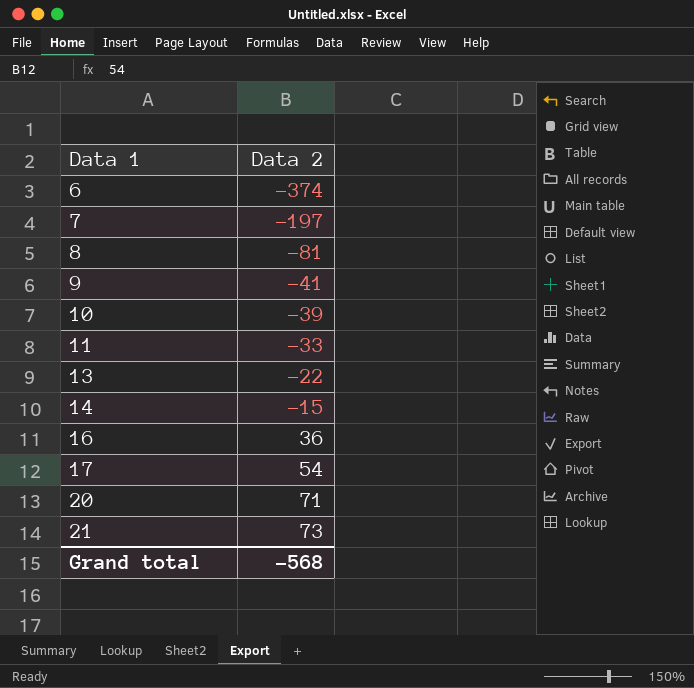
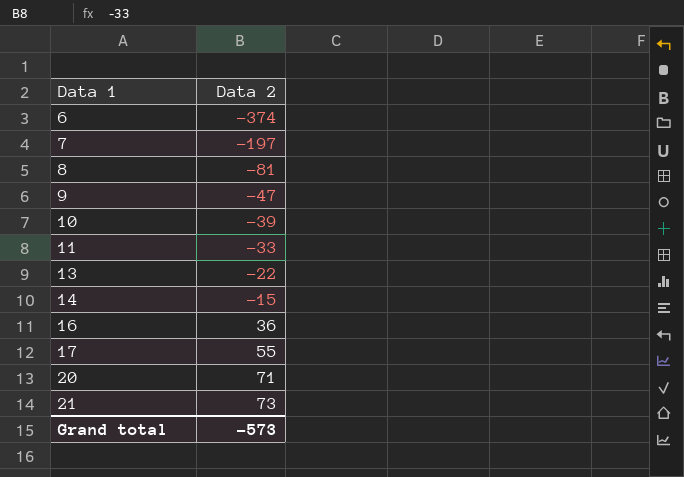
9 | Data 2: -41 -> -47
17 | Data 2: 54 -> 55
Grand total | Data 2: -568 -> -573

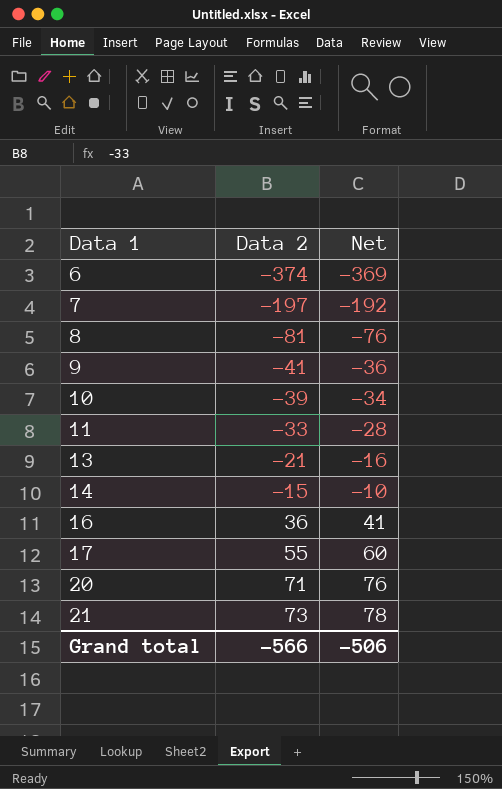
column Net | formula: none -> [Data 2] + 5
9 | Data 2: -47 -> -41
13 | Data 2: -22 -> -21
Grand total | Data 2: -573 -> -566

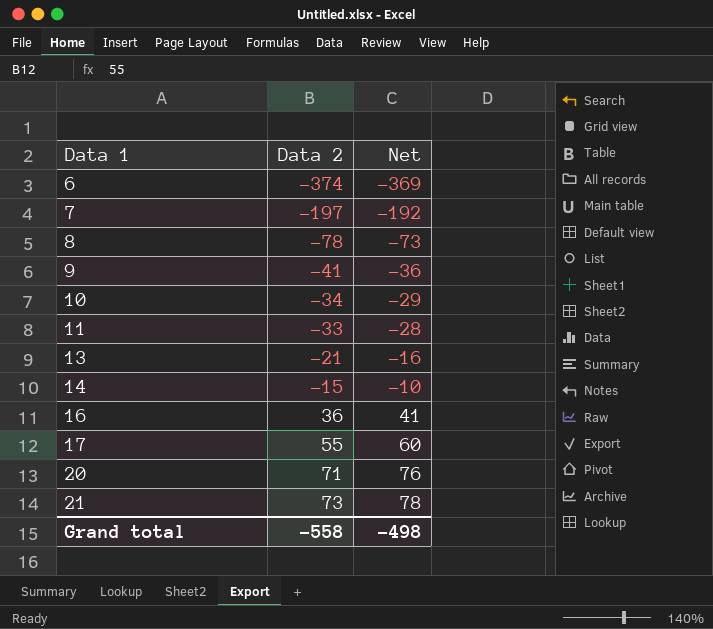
8 | Data 2: -81 -> -78
8 | Net: -76 -> -73
10 | Data 2: -39 -> -34
10 | Net: -34 -> -29
Grand total | Data 2: -566 -> -558
Grand total | Net: -506 -> -498

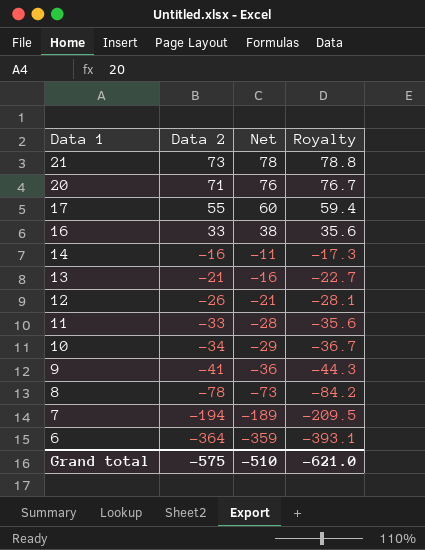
row order: Data 1 ascending -> Data 1 descending
column Royalty | formula: none -> [Data 2] * 1.08
16 | Data 2: 36 -> 33
16 | Net: 41 -> 38
14 | Data 2: -15 -> -16
14 | Net: -10 -> -11
row 12: none -> -26 | -21 | -28.1
7 | Data 2: -197 -> -194
7 | Net: -192 -> -189
6 | Data 2: -374 -> -364
6 | Net: -369 -> -359
Grand total | Data 2: -558 -> -575
Grand total | Net: -498 -> -510

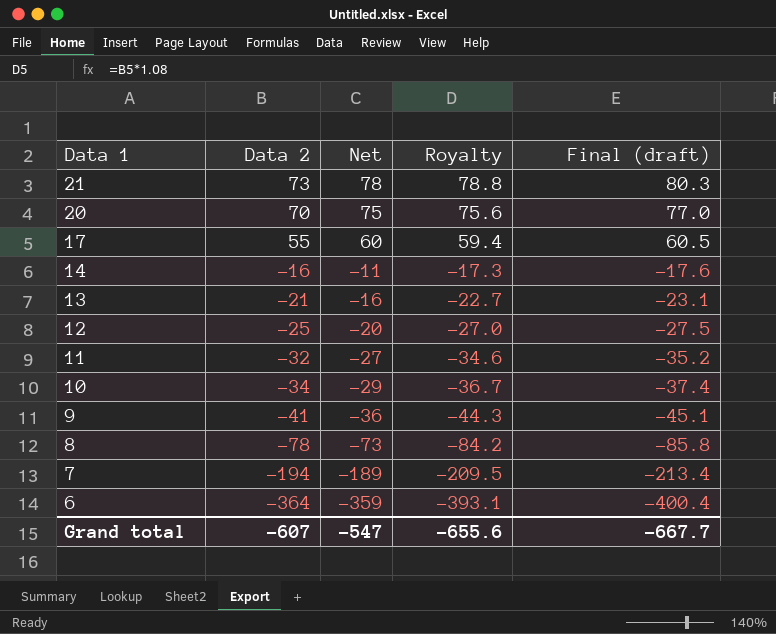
column Final (draft) | formula: none -> [Data 2] * 1.1
row 16: 33 | 38 | 35.6 -> none
20 | Data 2: 71 -> 70
20 | Net: 76 -> 75
20 | Royalty: 76.7 -> 75.6
12 | Data 2: -26 -> -25
12 | Net: -21 -> -20
12 | Royalty: -28.1 -> -27.0
11 | Data 2: -33 -> -32
11 | Net: -28 -> -27
11 | Royalty: -35.6 -> -34.6
Grand total | Data 2: -575 -> -607
Grand total | Net: -510 -> -547
Grand total | Royalty: -621.0 -> -655.6

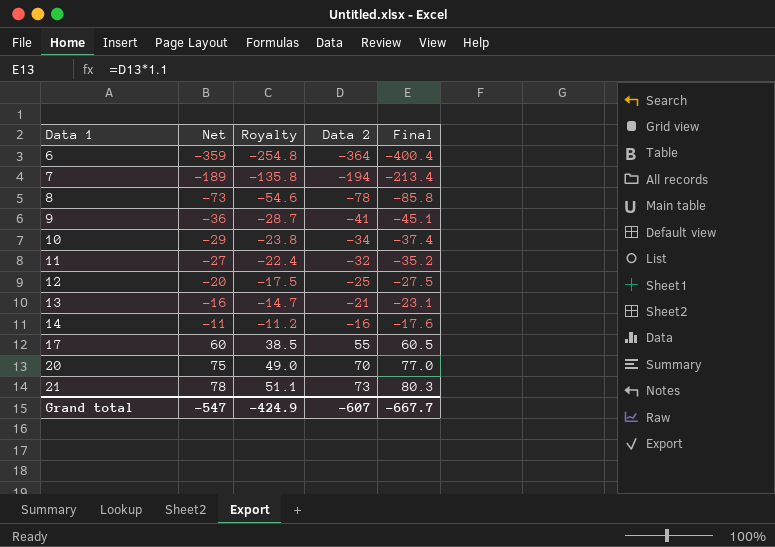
row order: Data 1 descending -> Data 1 ascending
column Royalty | formula: [Data 2] * 1.08 -> [Data 2] * 0.7
column Data 2 | position: 2 -> 4
column name: Final (draft) -> Final
Grand total | Royalty: -655.6 -> -424.9

